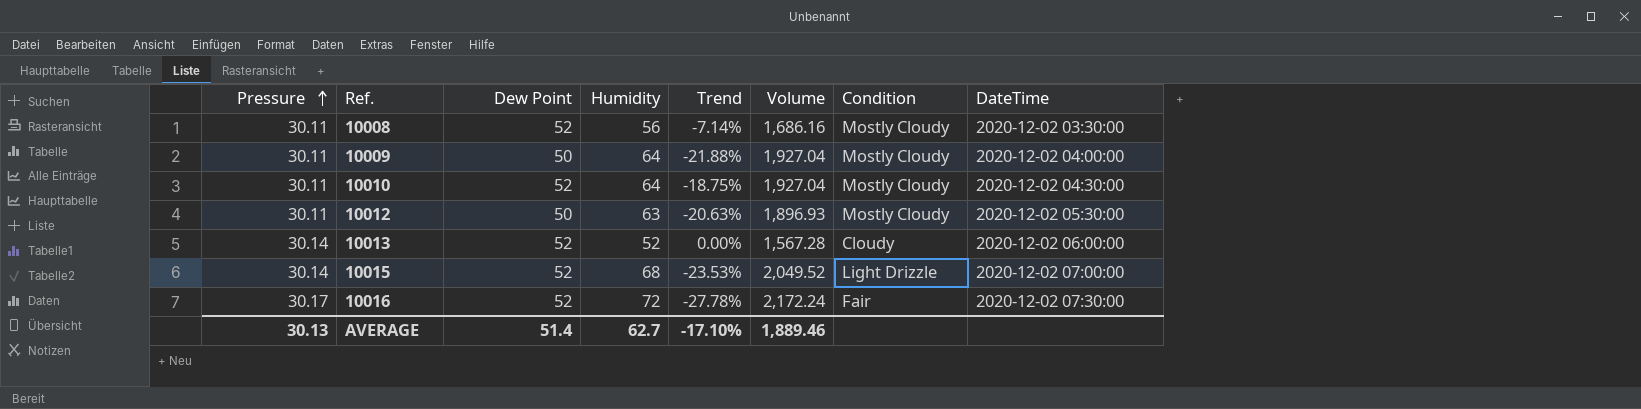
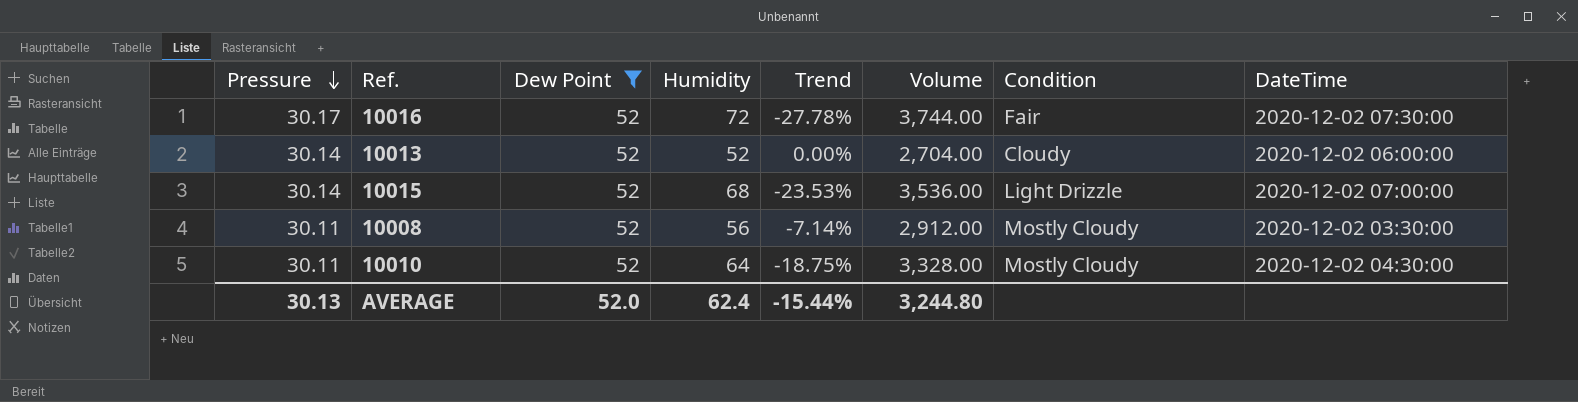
filter: none -> Dew Point = 52
row order: Pressure ascending -> Pressure descending
column Volume | formula: [Pressure] * [Humidity] -> [Dew Point] * [Humidity]
AVERAGE | Dew Point: 51.4 -> 52.0
AVERAGE | Humidity: 62.7 -> 62.4
AVERAGE | Trend: -17.10% -> -15.44%
AVERAGE | Volume: 1,889.46 -> 3,244.80

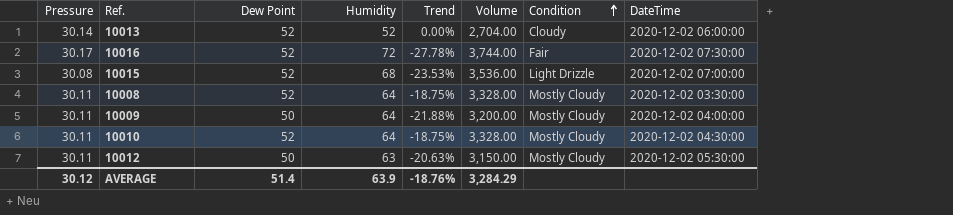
filter: Dew Point = 52 -> none
row order: Pressure descending -> Condition ascending
10015 | Pressure: 30.14 -> 30.08
10008 | Humidity: 56 -> 64
10008 | Trend: -7.14% -> -18.75%
10008 | Volume: 2,912.00 -> 3,328.00
AVERAGE | Pressure: 30.13 -> 30.12
AVERAGE | Dew Point: 52.0 -> 51.4
AVERAGE | Humidity: 62.4 -> 63.9
AVERAGE | Trend: -15.44% -> -18.76%
AVERAGE | Volume: 3,244.80 -> 3,284.29

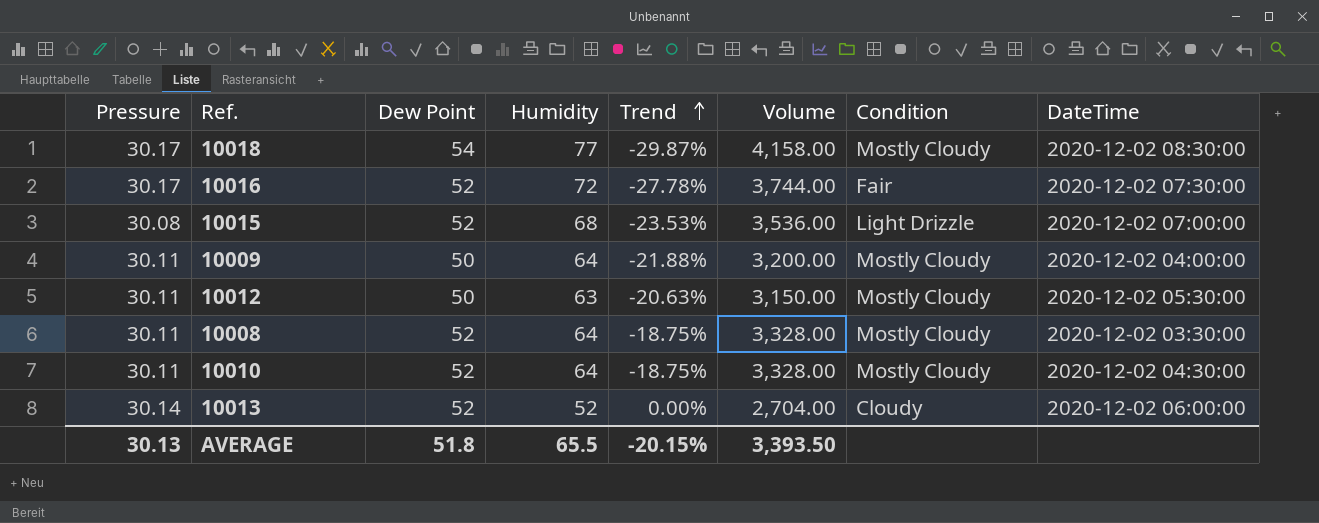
row order: Condition ascending -> Trend ascending
row 10018: none -> 30.17 | 54 | 77 | -29.87% | 4,158.00 | Mostly Cloudy | 2020-12-02 08:30:00
AVERAGE | Pressure: 30.12 -> 30.13
AVERAGE | Dew Point: 51.4 -> 51.8
AVERAGE | Humidity: 63.9 -> 65.5
AVERAGE | Trend: -18.76% -> -20.15%
AVERAGE | Volume: 3,284.29 -> 3,393.50

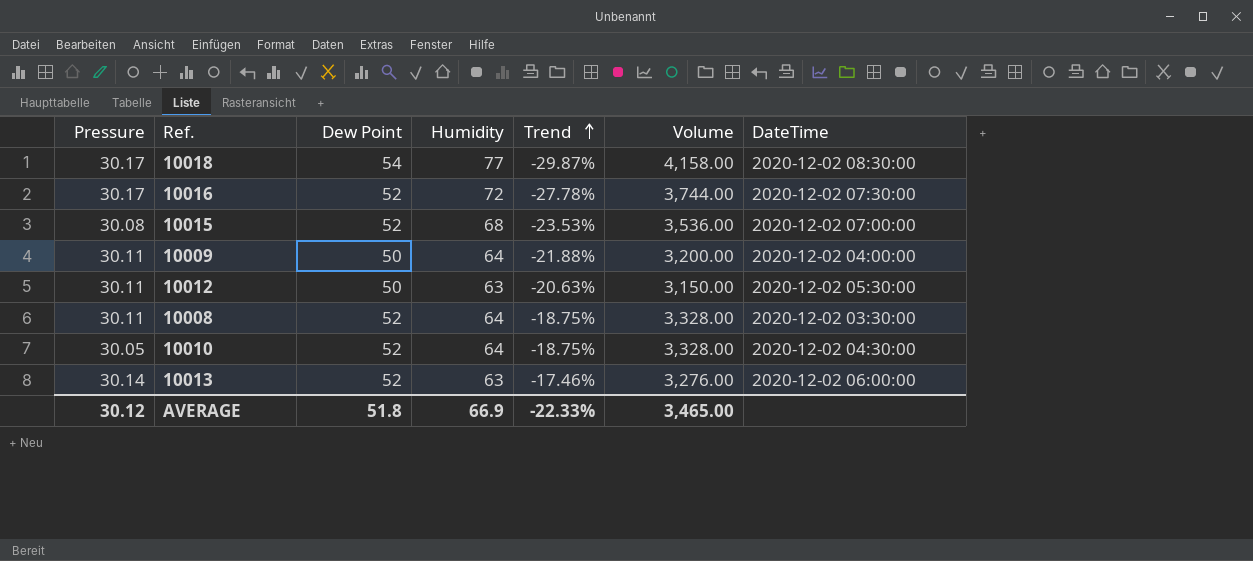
column Condition | position: 7 -> none
10010 | Pressure: 30.11 -> 30.05
10013 | Humidity: 52 -> 63
10013 | Trend: 0.00% -> -17.46%
10013 | Volume: 2,704.00 -> 3,276.00
AVERAGE | Pressure: 30.13 -> 30.12
AVERAGE | Humidity: 65.5 -> 66.9
AVERAGE | Trend: -20.15% -> -22.33%
AVERAGE | Volume: 3,393.50 -> 3,465.00

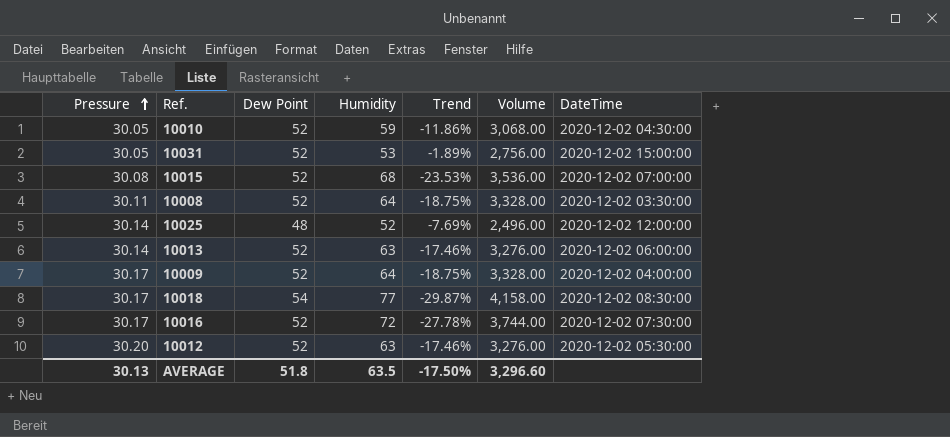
row order: Trend ascending -> Pressure ascending
10010 | Humidity: 64 -> 59
10010 | Trend: -18.75% -> -11.86%
10010 | Volume: 3,328.00 -> 3,068.00
row 10031: none -> 30.05 | 52 | 53 | -1.89% | 2,756.00 | 2020-12-02 15:00:00
row 10025: none -> 30.14 | 48 | 52 | -7.69% | 2,496.00 | 2020-12-02 12:00:00
10009 | Pressure: 30.11 -> 30.17
10009 | Dew Point: 50 -> 52
10009 | Trend: -21.88% -> -18.75%
10009 | Volume: 3,200.00 -> 3,328.00
10012 | Pressure: 30.11 -> 30.20
10012 | Dew Point: 50 -> 52
10012 | Trend: -20.63% -> -17.46%
10012 | Volume: 3,150.00 -> 3,276.00
AVERAGE | Pressure: 30.12 -> 30.13
AVERAGE | Humidity: 66.9 -> 63.5
AVERAGE | Trend: -22.33% -> -17.50%
AVERAGE | Volume: 3,465.00 -> 3,296.60

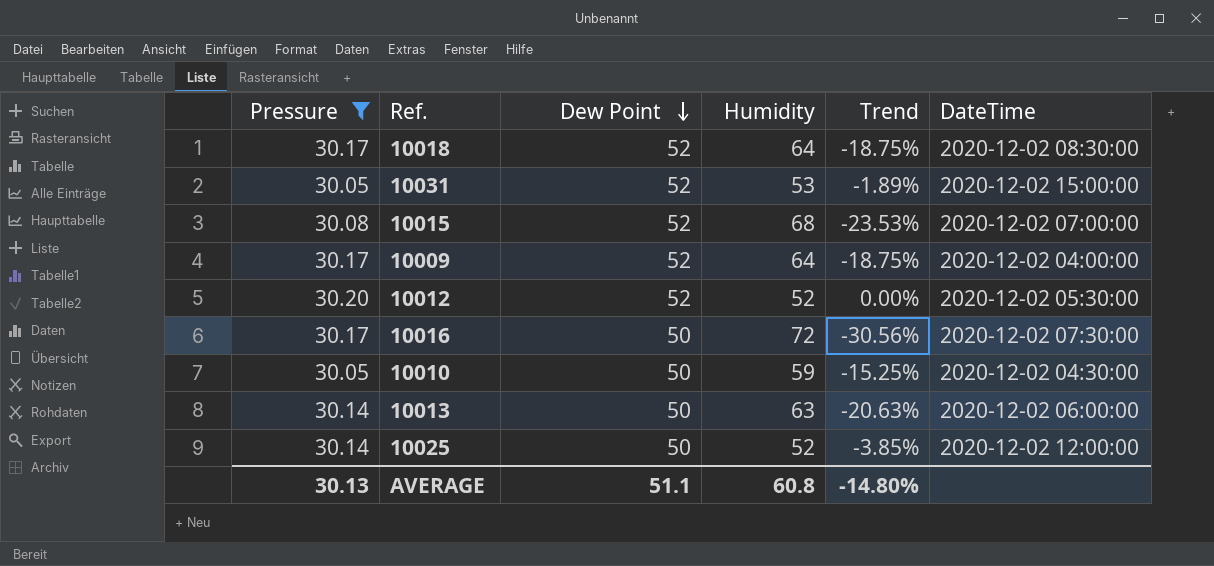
filter: none -> Pressure != 30.11
row order: Pressure ascending -> Dew Point descending
column Volume | formula: [Dew Point] * [Humidity] -> none
10018 | Dew Point: 54 -> 52
10018 | Humidity: 77 -> 64
10018 | Trend: -29.87% -> -18.75%
10012 | Humidity: 63 -> 52
10012 | Trend: -17.46% -> 0.00%
10016 | Dew Point: 52 -> 50
10016 | Trend: -27.78% -> -30.56%
10010 | Dew Point: 52 -> 50
10010 | Trend: -11.86% -> -15.25%
10013 | Dew Point: 52 -> 50
10013 | Trend: -17.46% -> -20.63%
10025 | Dew Point: 48 -> 50
10025 | Trend: -7.69% -> -3.85%
AVERAGE | Dew Point: 51.8 -> 51.1
AVERAGE | Humidity: 63.5 -> 60.8
AVERAGE | Trend: -17.50% -> -14.80%

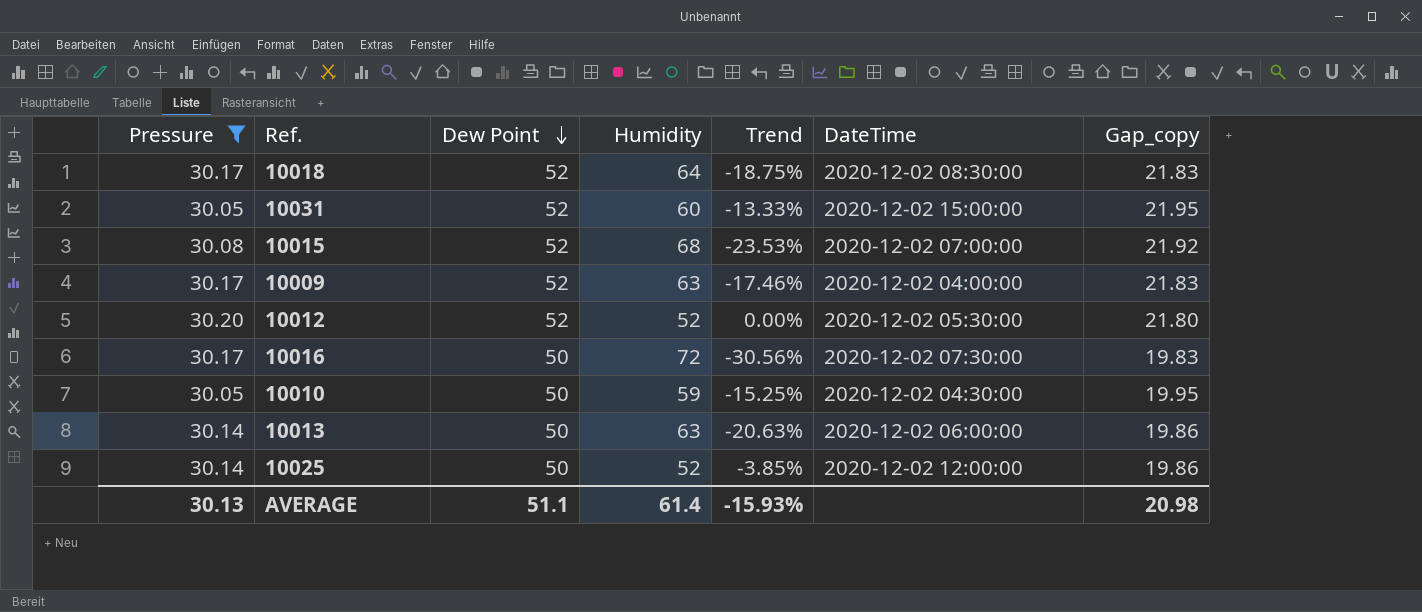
column Gap_copy | formula: none -> [Dew Point] - [Pressure]
10031 | Humidity: 53 -> 60
10031 | Trend: -1.89% -> -13.33%
10009 | Humidity: 64 -> 63
10009 | Trend: -18.75% -> -17.46%
AVERAGE | Humidity: 60.8 -> 61.4
AVERAGE | Trend: -14.80% -> -15.93%

